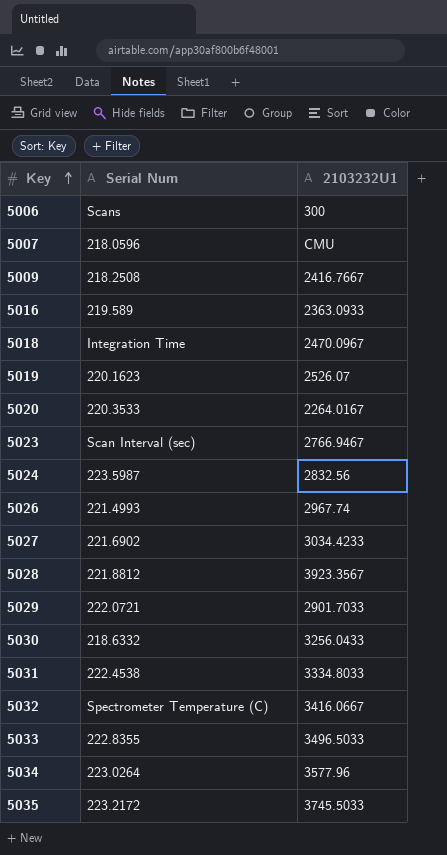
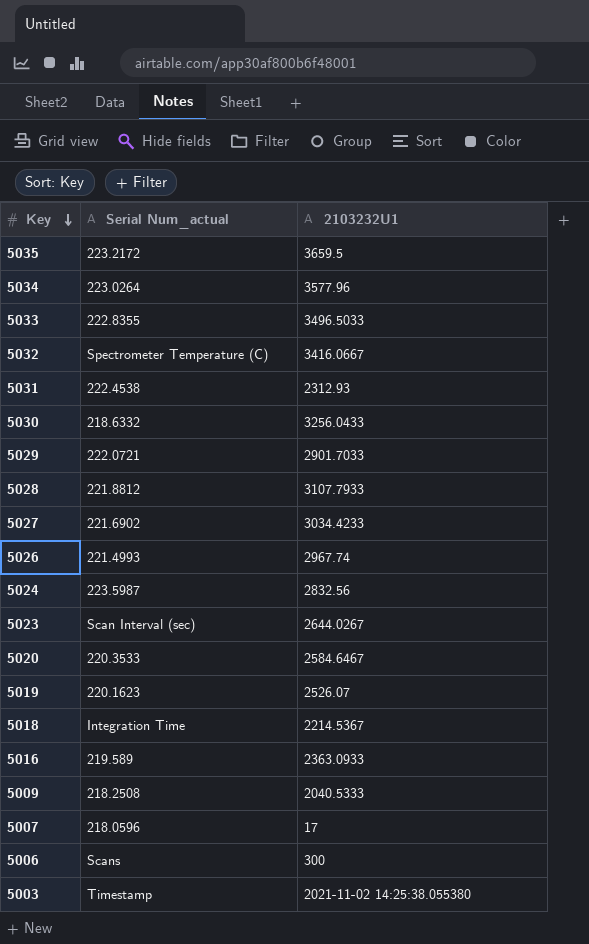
row order: Key ascending -> Key descending
column name: Serial Num -> Serial Num_actual
5035 | 2103232U1: 3745.5033 -> 3659.5
5031 | 2103232U1: 3334.8033 -> 2312.93
5028 | 2103232U1: 3923.3567 -> 3107.7933
5023 | 2103232U1: 2766.9467 -> 2644.0267
5020 | 2103232U1: 2264.0167 -> 2584.6467
5018 | 2103232U1: 2470.0967 -> 2214.5367
5009 | 2103232U1: 2416.7667 -> 2040.5333
5007 | 2103232U1: CMU -> 17
row 5003: none -> Timestamp | 2021-11-02 14:25:38.055380

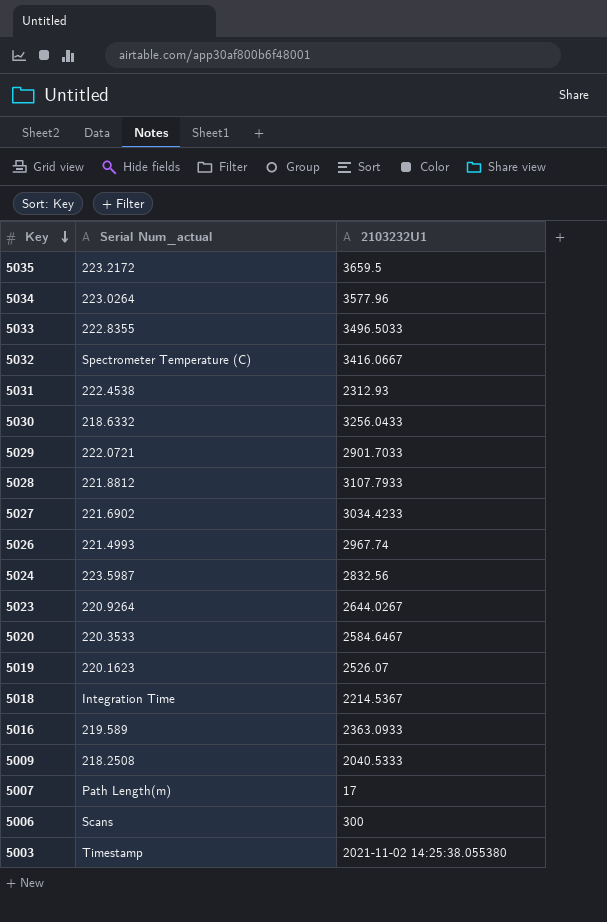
5023 | Serial Num_actual: Scan Interval (sec) -> 220.9264
5007 | Serial Num_actual: 218.0596 -> Path Length(m)

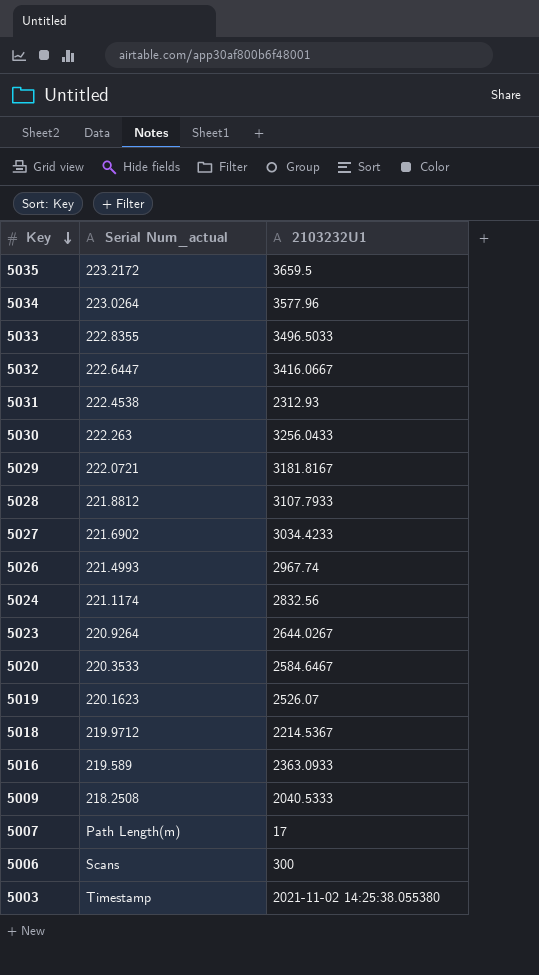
5032 | Serial Num_actual: Spectrometer Temperature (C) -> 222.6447
5030 | Serial Num_actual: 218.6332 -> 222.263
5029 | 2103232U1: 2901.7033 -> 3181.8167
5024 | Serial Num_actual: 223.5987 -> 221.1174
5018 | Serial Num_actual: Integration Time -> 219.9712

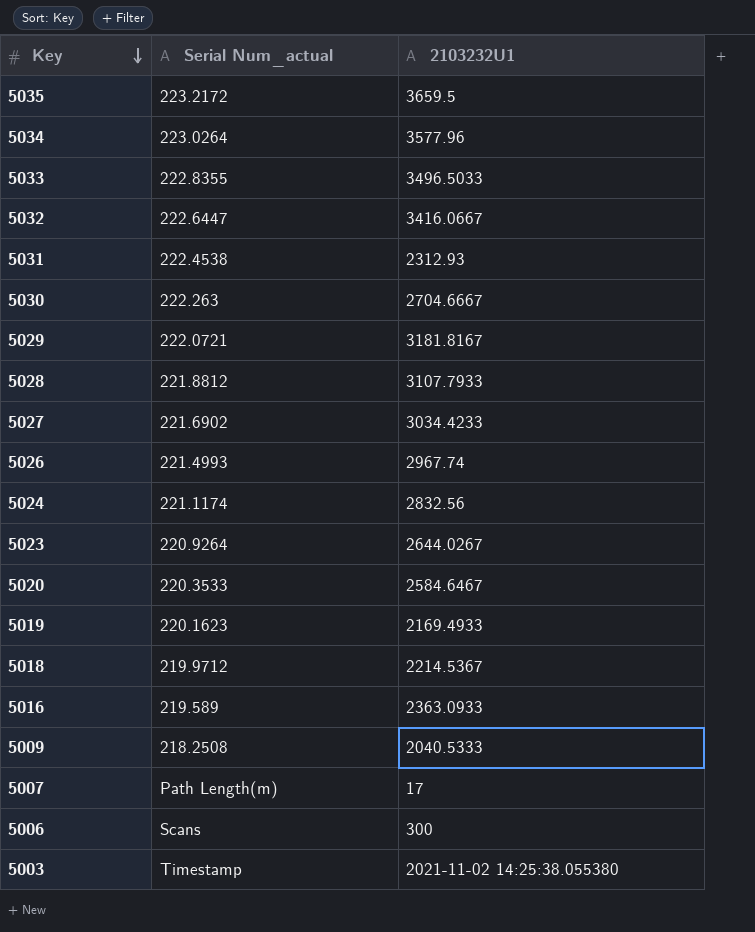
5030 | 2103232U1: 3256.0433 -> 2704.6667
5019 | 2103232U1: 2526.07 -> 2169.4933

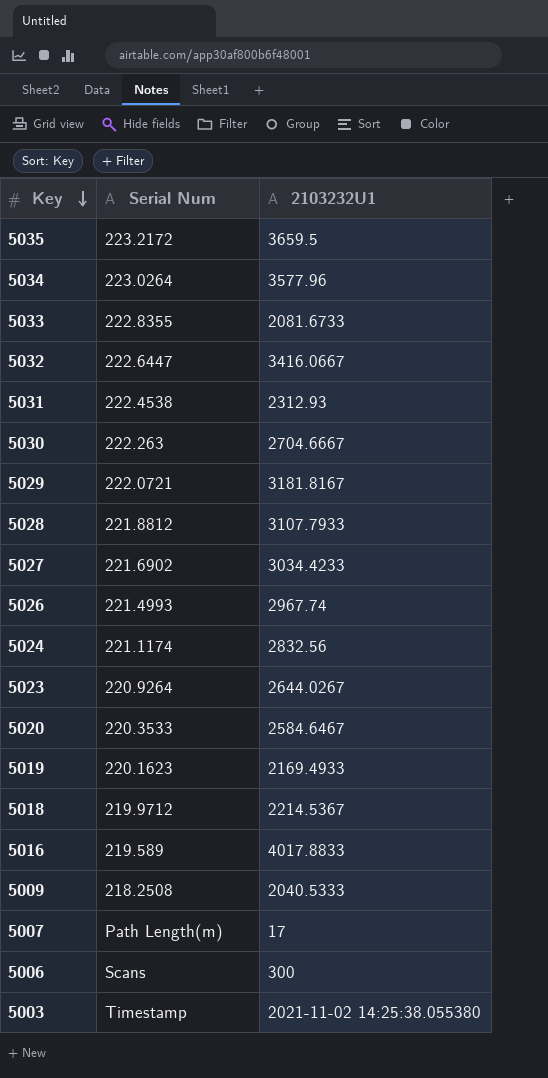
column name: Serial Num_actual -> Serial Num
5033 | 2103232U1: 3496.5033 -> 2081.6733
5016 | 2103232U1: 2363.0933 -> 4017.8833

